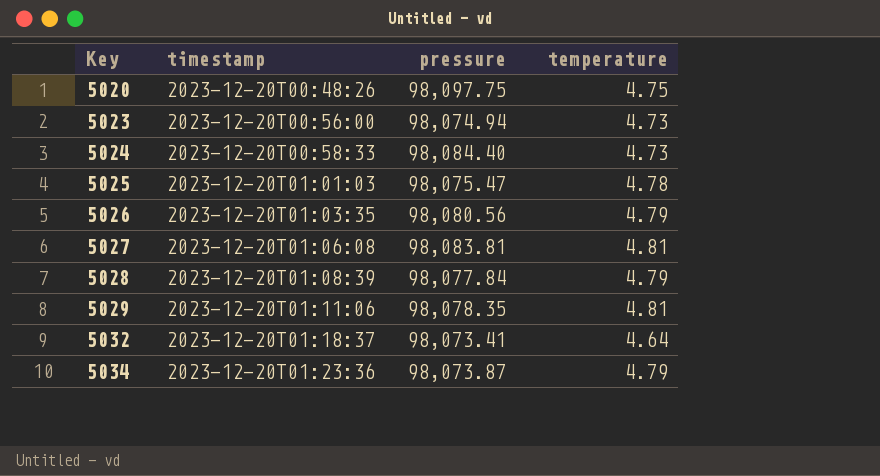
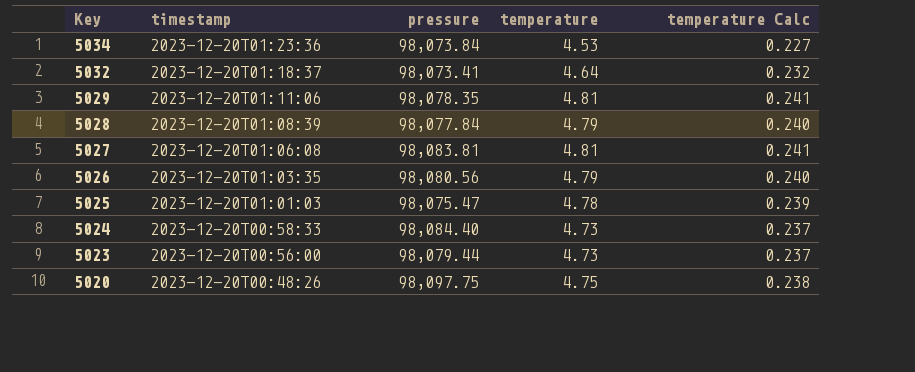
row order: Key ascending -> Key descending
column temperature Calc | formula: none -> [temperature] * 0.05
5034 | pressure: 98,073.87 -> 98,073.84
5034 | temperature: 4.79 -> 4.53
5023 | pressure: 98,074.94 -> 98,079.44

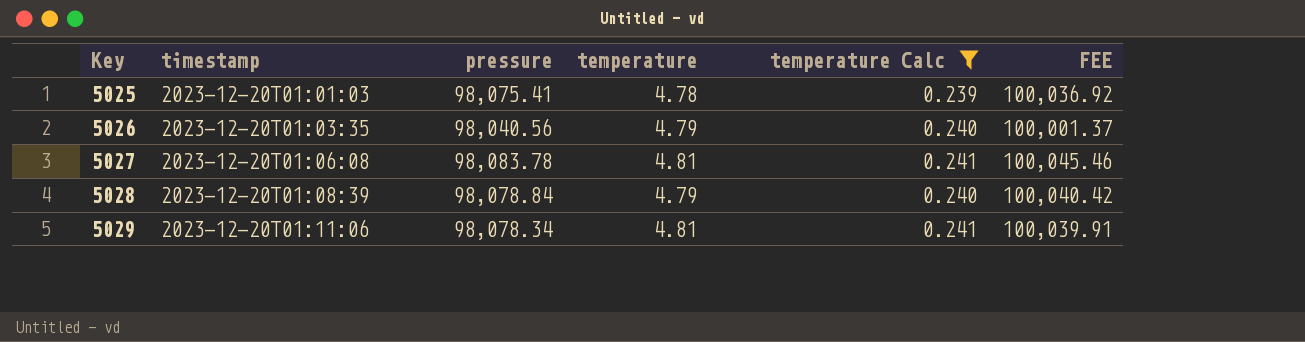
filter: none -> temperature Calc >= 0.239
row order: Key descending -> Key ascending
column FEE | formula: none -> [pressure] * 1.02
5025 | pressure: 98,075.47 -> 98,075.41
5026 | pressure: 98,080.56 -> 98,040.56
5027 | pressure: 98,083.81 -> 98,083.78
5028 | pressure: 98,077.84 -> 98,078.84
5029 | pressure: 98,078.35 -> 98,078.34

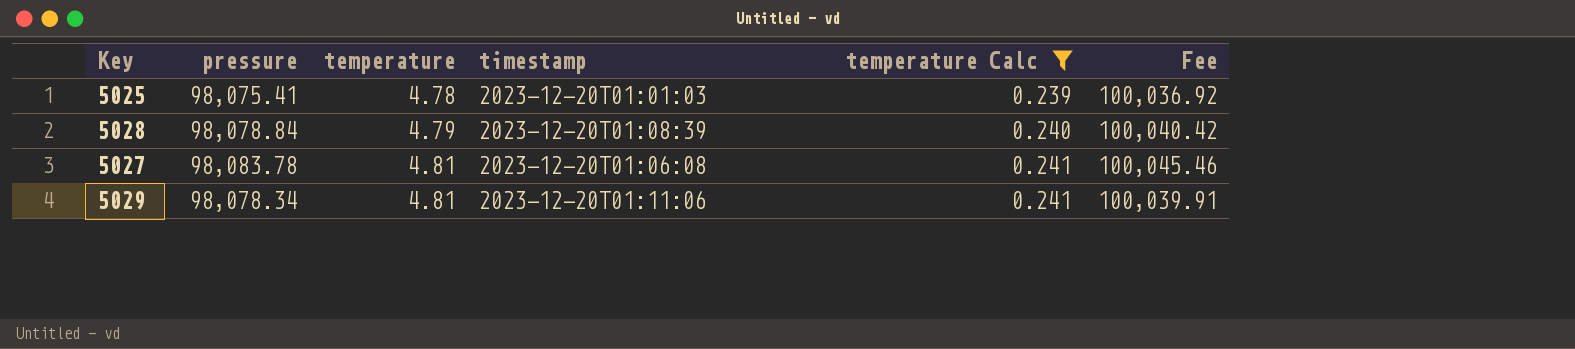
row order: Key ascending -> temperature ascending
column timestamp | position: 2 -> 4
column name: FEE -> Fee
row 5026: 2023-12-20T01:03:35 | 98,040.56 | 4.79 | 0.240 | 100,001.37 -> none

